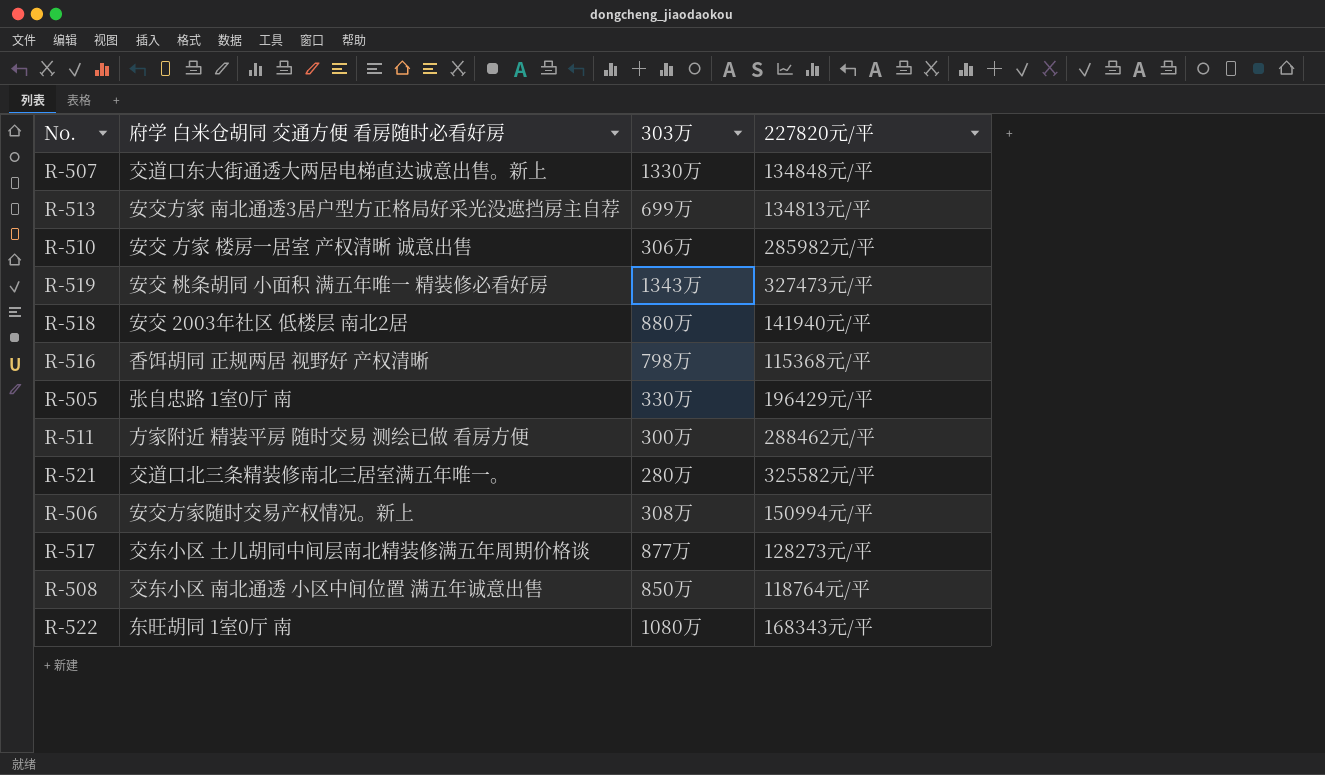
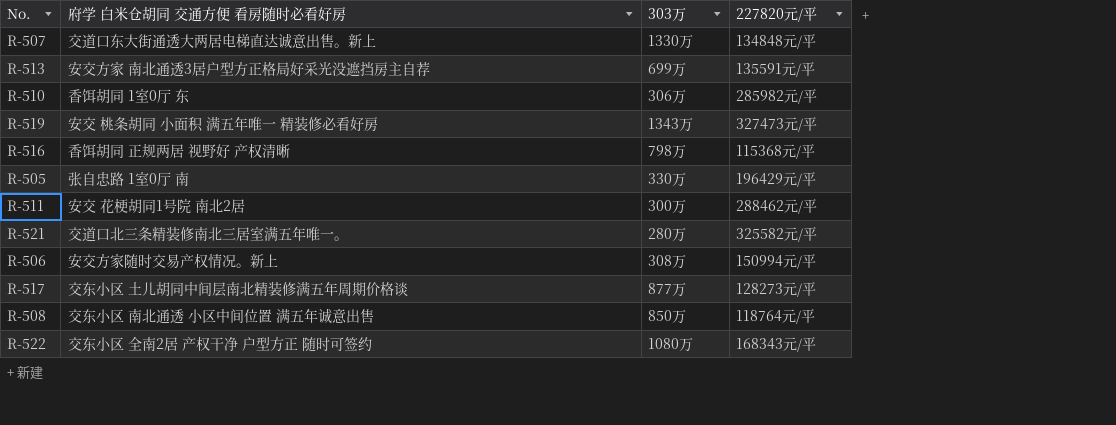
row R-518: 安交 2003年社区 低楼层 南北2居 | 880万 | 141940元/平 -> none
R-513 | 227820元/平: 134813元/平 -> 135591元/平
R-510 | 府学 白米仓胡同 交通方便 看房随时必看好房: 安交 方家 楼房一居室 产权清晰 诚意出售 -> 香饵胡同 1室0厅 东
R-511 | 府学 白米仓胡同 交通方便 看房随时必看好房: 方家附近 精装平房 随时交易 测绘已做 看房方便 -> 安交 花梗胡同1号院 南北2居
R-522 | 府学 白米仓胡同 交通方便 看房随时必看好房: 东旺胡同 1室0厅 南 -> 交东小区 全南2居 产权干净 户型方正 随时可签约

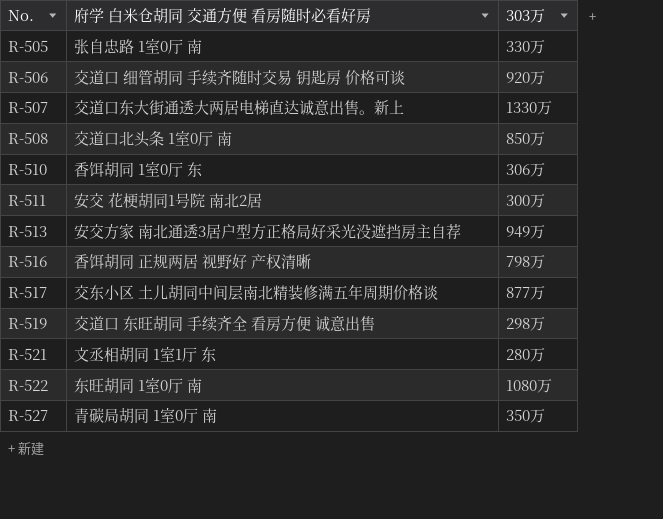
row order: none -> No. ascending
column 227820元/平 | position: 4 -> none
R-506 | 府学 白米仓胡同 交通方便 看房随时必看好房: 安交方家随时交易产权情况。新上 -> 交道口 细管胡同 手续齐随时交易 钥匙房 价格可谈
R-506 | 303万: 308万 -> 920万
R-508 | 府学 白米仓胡同 交通方便 看房随时必看好房: 交东小区 南北通透 小区中间位置 满五年诚意出售 -> 交道口北头条 1室0厅 南
R-513 | 303万: 699万 -> 949万
R-519 | 府学 白米仓胡同 交通方便 看房随时必看好房: 安交 桃条胡同 小面积 满五年唯一 精装修必看好房 -> 交道口 东旺胡同 手续齐全 看房方便 诚意出售
R-519 | 303万: 1343万 -> 298万
R-521 | 府学 白米仓胡同 交通方便 看房随时必看好房: 交道口北三条精装修南北三居室满五年唯一。 -> 文丞相胡同 1室1厅 东
R-522 | 府学 白米仓胡同 交通方便 看房随时必看好房: 交东小区 全南2居 产权干净 户型方正 随时可签约 -> 东旺胡同 1室0厅 南
row R-527: none -> 青碳局胡同 1室0厅 南 | 350万

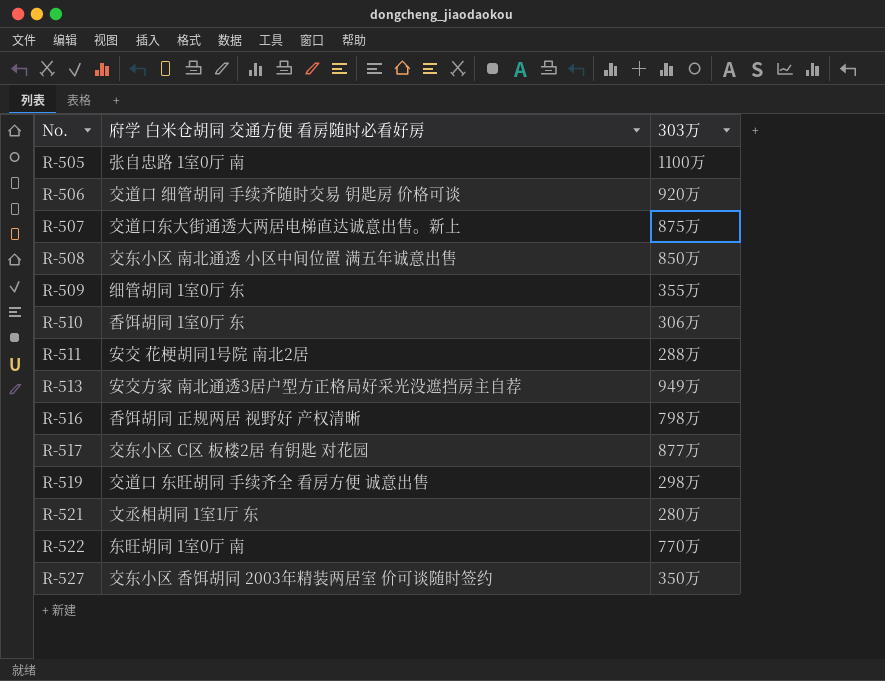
R-505 | 303万: 330万 -> 1100万
R-507 | 303万: 1330万 -> 875万
R-508 | 府学 白米仓胡同 交通方便 看房随时必看好房: 交道口北头条 1室0厅 南 -> 交东小区 南北通透 小区中间位置 满五年诚意出售
row R-509: none -> 细管胡同 1室0厅 东 | 355万
R-511 | 303万: 300万 -> 288万
R-517 | 府学 白米仓胡同 交通方便 看房随时必看好房: 交东小区 土儿胡同中间层南北精装修满五年周期价格谈 -> 交东小区 C区 板楼2居 有钥匙 对花园
R-522 | 303万: 1080万 -> 770万
R-527 | 府学 白米仓胡同 交通方便 看房随时必看好房: 青碳局胡同 1室0厅 南 -> 交东小区 香饵胡同 2003年精装两居室 价可谈随时签约

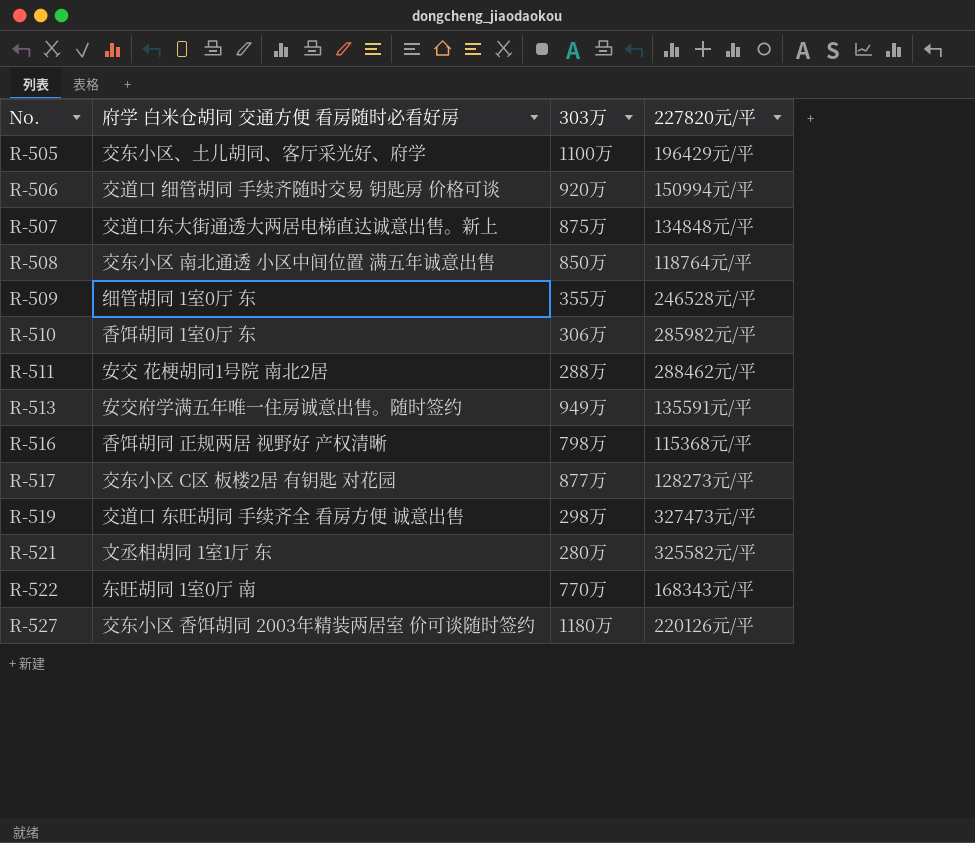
column 227820元/平 | position: none -> 4
R-505 | 府学 白米仓胡同 交通方便 看房随时必看好房: 张自忠路 1室0厅 南 -> 交东小区、土儿胡同、客厅采光好、府学
R-513 | 府学 白米仓胡同 交通方便 看房随时必看好房: 安交方家 南北通透3居户型方正格局好采光没遮挡房主自荐 -> 安交府学满五年唯一住房诚意出售。随时签约
R-527 | 303万: 350万 -> 1180万

